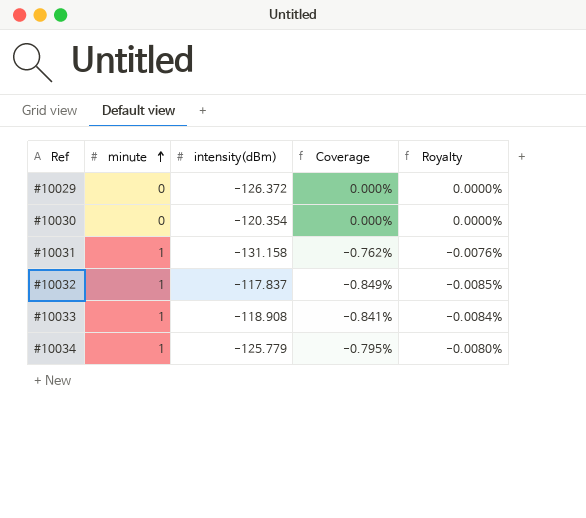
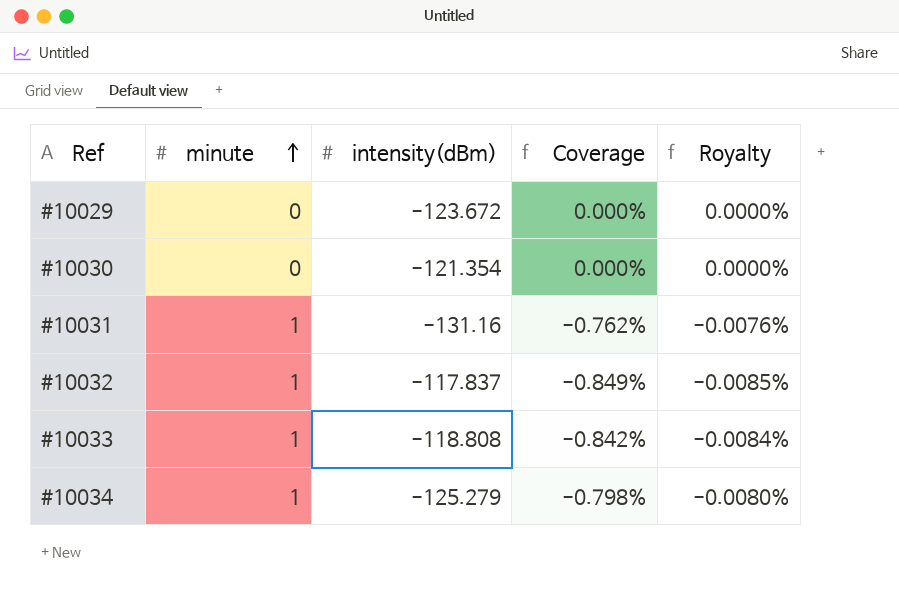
#10029 | intensity(dBm): -126.372 -> -123.672
#10030 | intensity(dBm): -120.354 -> -121.354
#10031 | intensity(dBm): -131.158 -> -131.16
#10033 | intensity(dBm): -118.908 -> -118.808
#10033 | Coverage: -0.841% -> -0.842%
#10034 | intensity(dBm): -125.779 -> -125.279
#10034 | Coverage: -0.795% -> -0.798%

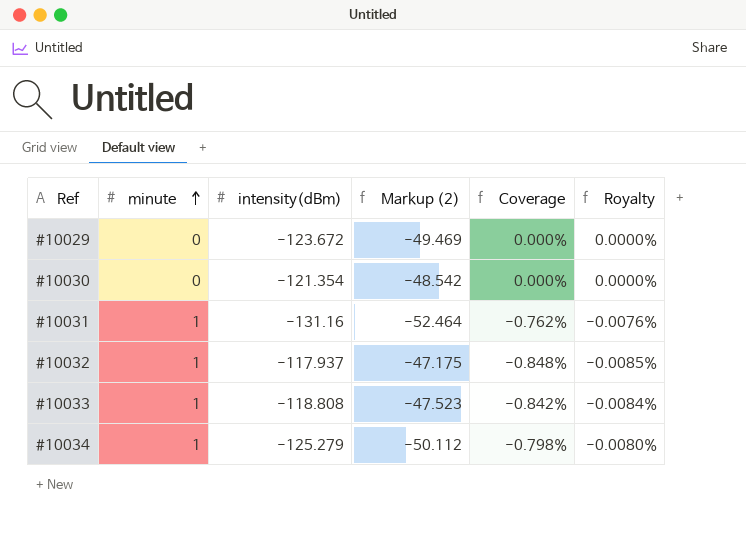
column Markup (2) | formula: none -> [intensity(dBm)] * 0.4
#10032 | intensity(dBm): -117.837 -> -117.937
#10032 | Coverage: -0.849% -> -0.848%

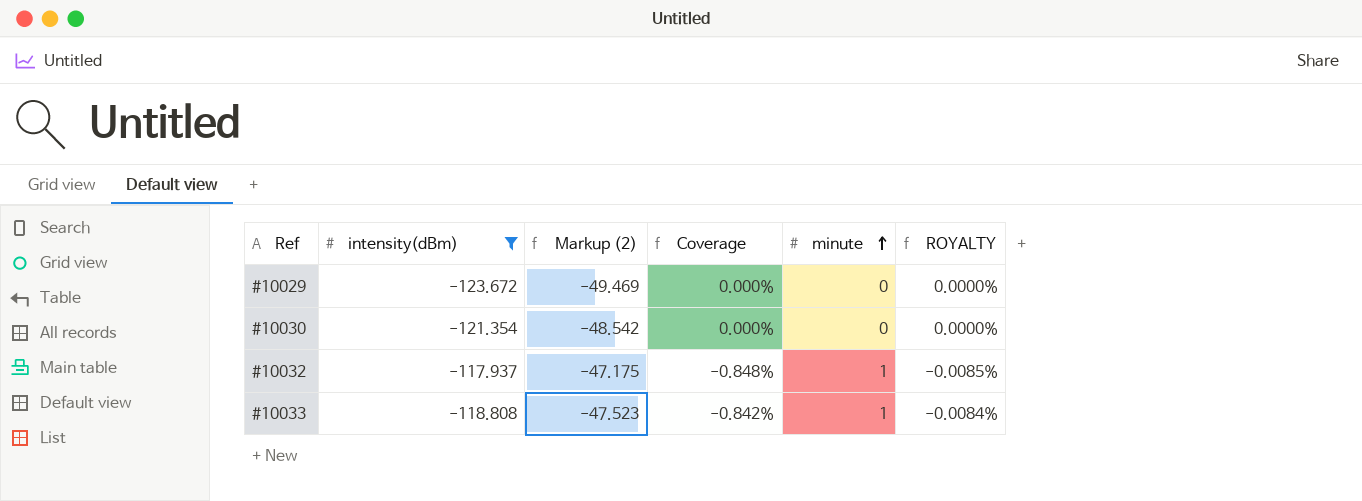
filter: none -> intensity(dBm) >= -123.672
column minute | position: 2 -> 5
column name: Royalty -> ROYALTY

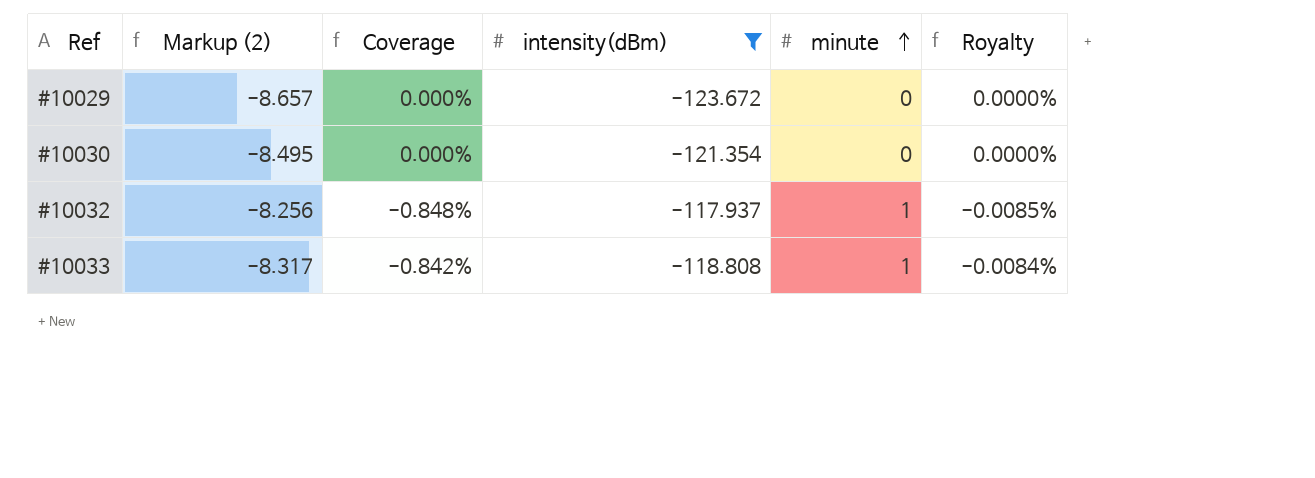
column Markup (2) | formula: [intensity(dBm)] * 0.4 -> [intensity(dBm)] * 0.07
column intensity(dBm) | position: 2 -> 4
column name: ROYALTY -> Royalty

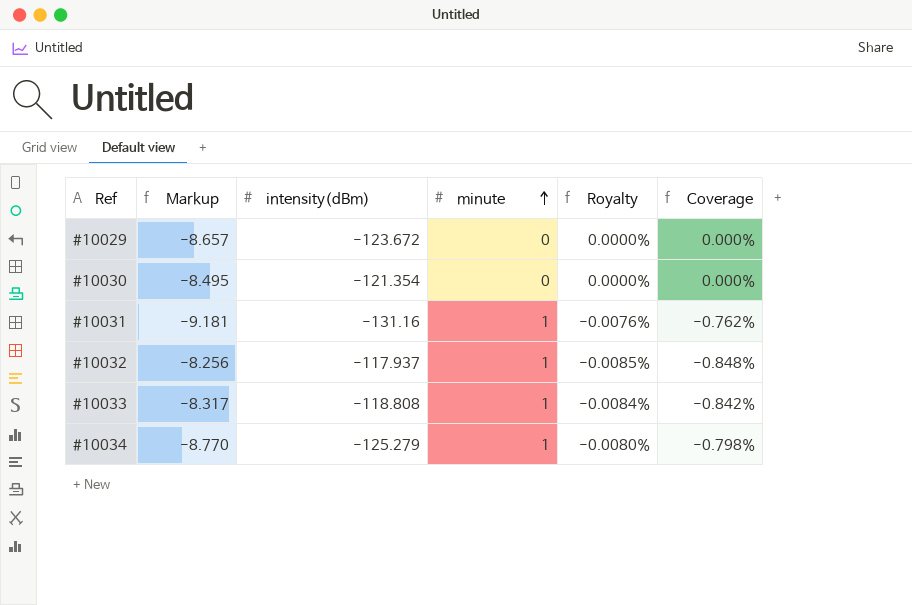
filter: intensity(dBm) >= -123.672 -> none
column name: Markup (2) -> Markup
column Coverage | position: 3 -> 6

